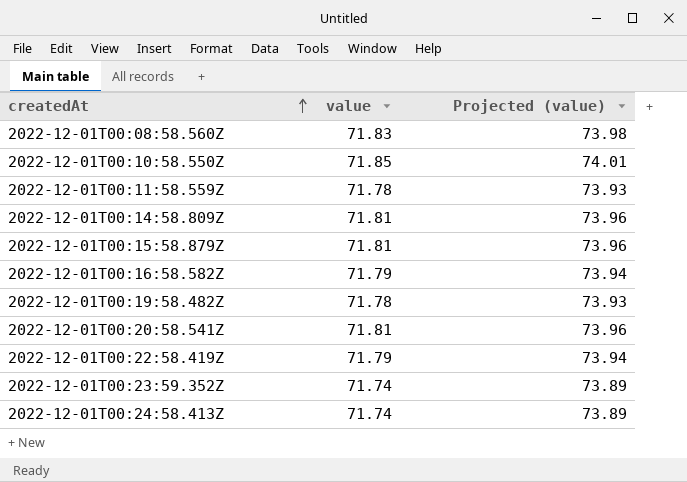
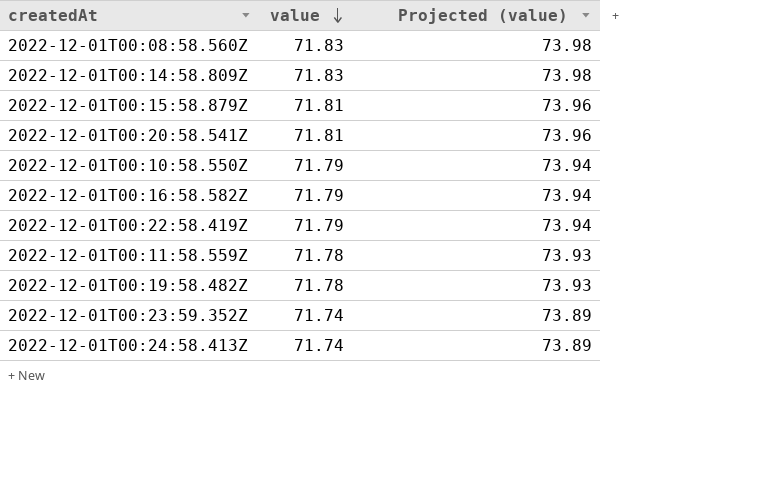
row order: createdAt ascending -> value descending
2022-12-01T00:14:58.809Z | value: 71.81 -> 71.83
2022-12-01T00:14:58.809Z | Projected (value): 73.96 -> 73.98
2022-12-01T00:10:58.550Z | value: 71.85 -> 71.79
2022-12-01T00:10:58.550Z | Projected (value): 74.01 -> 73.94

